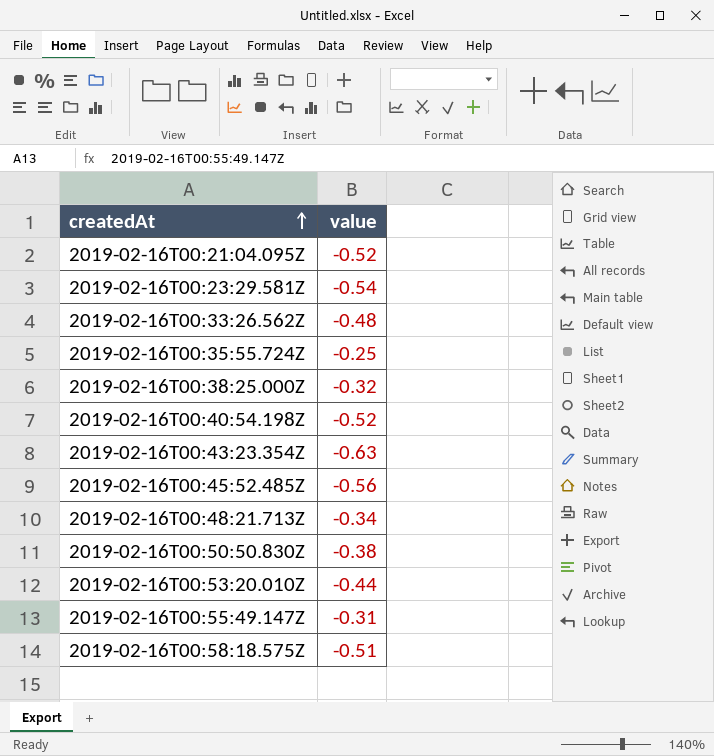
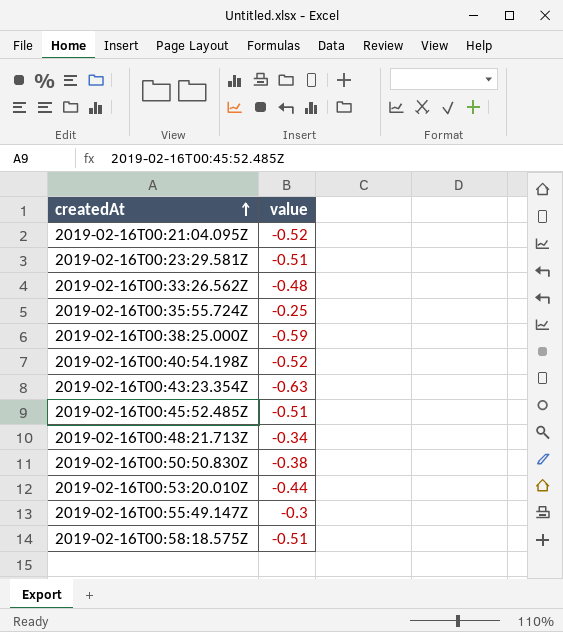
2019-02-16T00:23:29.581Z | value: -0.54 -> -0.51
2019-02-16T00:38:25.000Z | value: -0.32 -> -0.59
2019-02-16T00:45:52.485Z | value: -0.56 -> -0.51
2019-02-16T00:55:49.147Z | value: -0.31 -> -0.3

